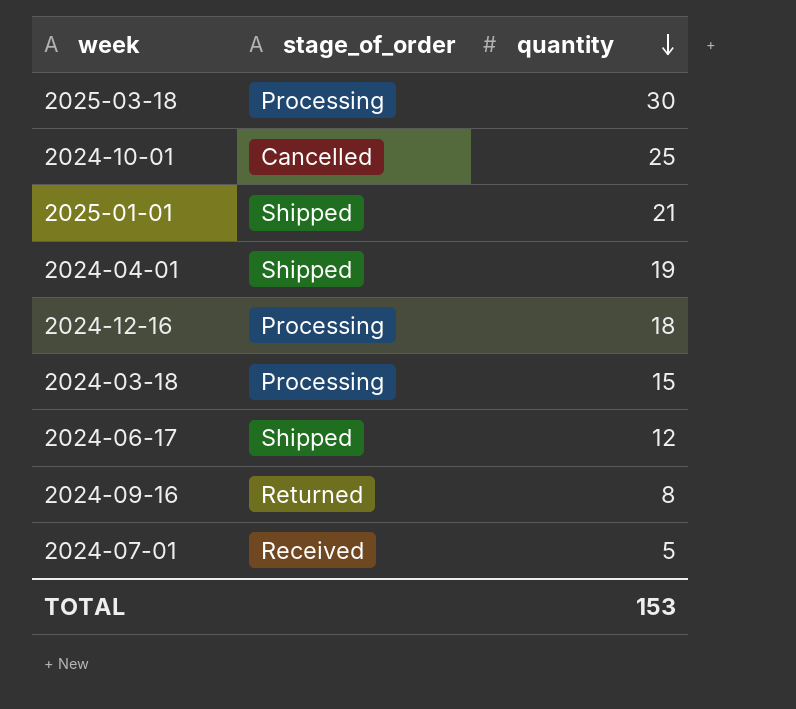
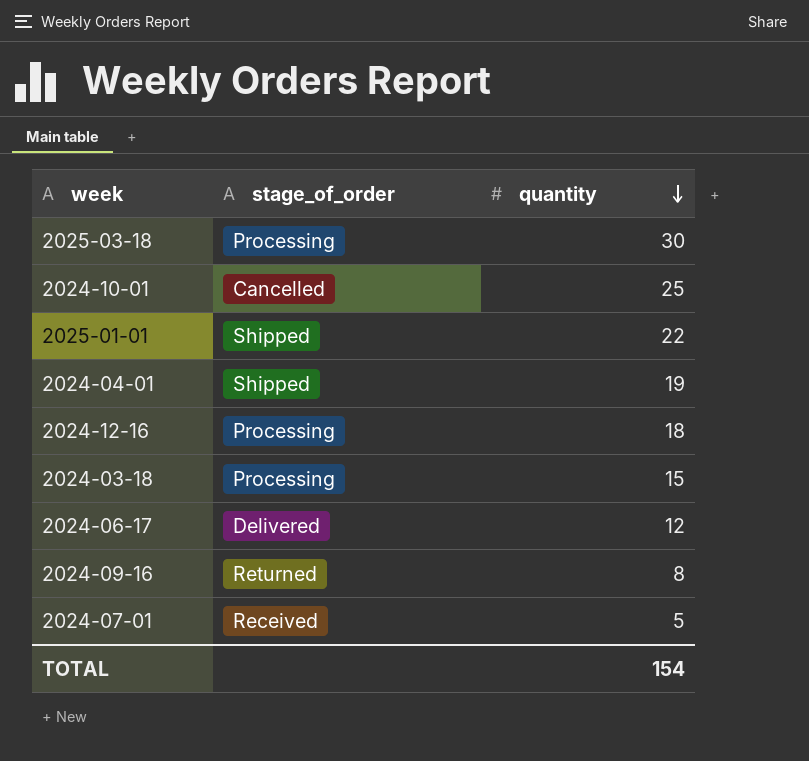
2025-01-01 | quantity: 21 -> 22
2024-06-17 | stage_of_order: Shipped -> Delivered
TOTAL | quantity: 153 -> 154

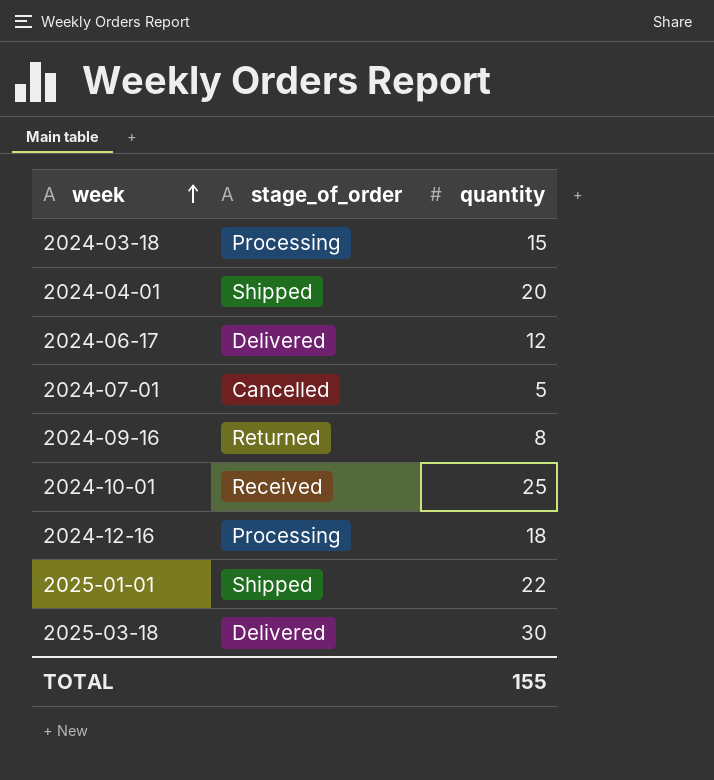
row order: quantity descending -> week ascending
2024-04-01 | quantity: 19 -> 20
2024-07-01 | stage_of_order: Received -> Cancelled
2024-10-01 | stage_of_order: Cancelled -> Received
2025-03-18 | stage_of_order: Processing -> Delivered
TOTAL | quantity: 154 -> 155

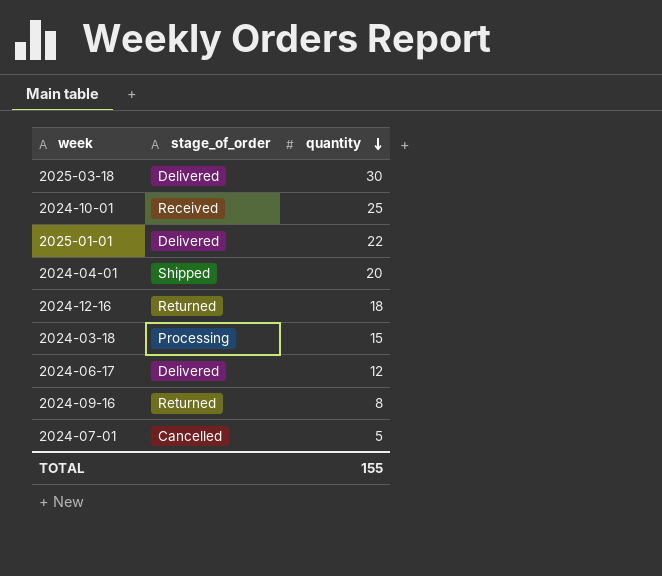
row order: week ascending -> quantity descending
2025-01-01 | stage_of_order: Shipped -> Delivered
2024-12-16 | stage_of_order: Processing -> Returned

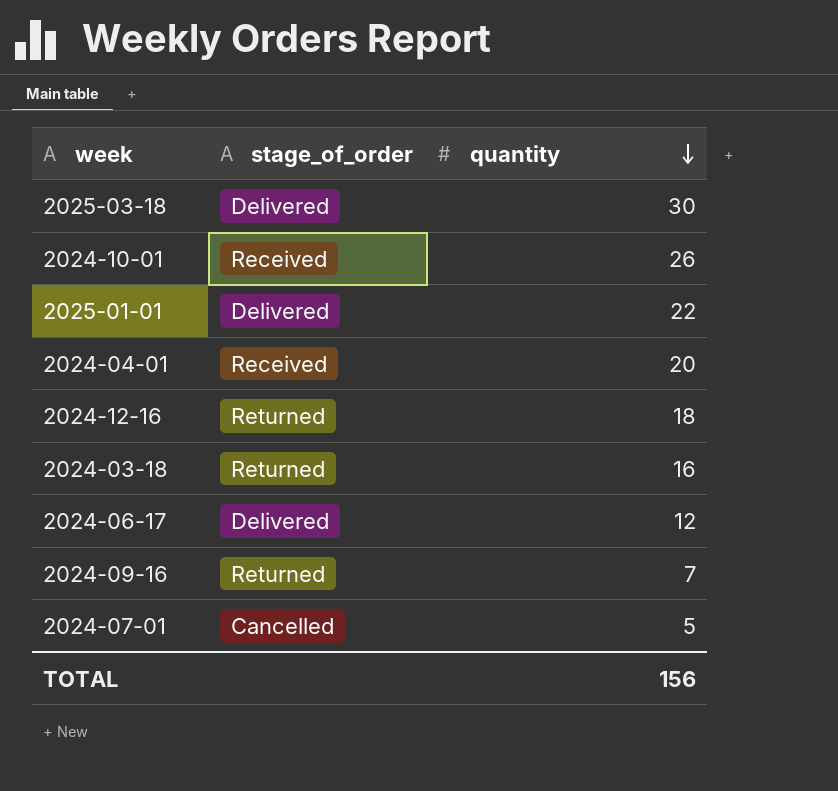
2024-10-01 | quantity: 25 -> 26
2024-04-01 | stage_of_order: Shipped -> Received
2024-03-18 | stage_of_order: Processing -> Returned
2024-03-18 | quantity: 15 -> 16
2024-09-16 | quantity: 8 -> 7
TOTAL | quantity: 155 -> 156

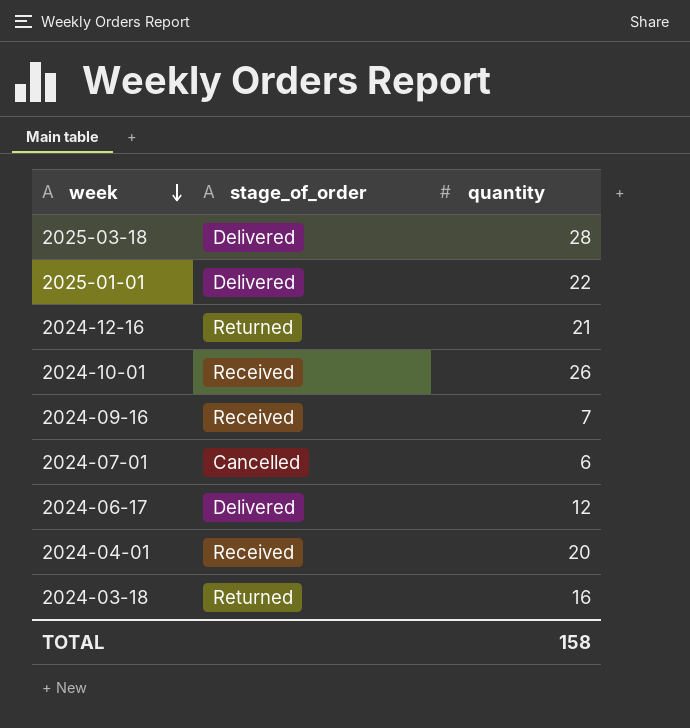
row order: quantity descending -> week descending
2025-03-18 | quantity: 30 -> 28
2024-12-16 | quantity: 18 -> 21
2024-09-16 | stage_of_order: Returned -> Received
2024-07-01 | quantity: 5 -> 6
TOTAL | quantity: 156 -> 158

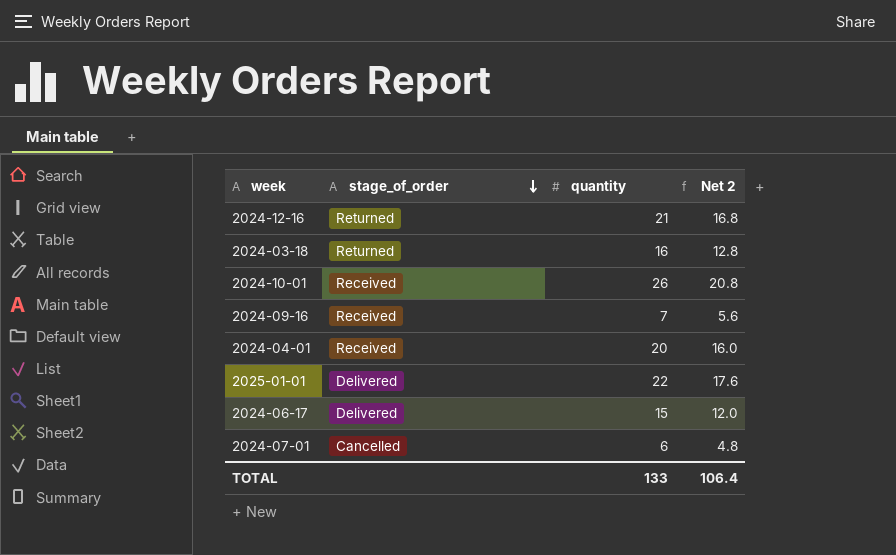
row order: week descending -> stage_of_order descending
column Net 2 | formula: none -> [quantity] * 0.8
row 2025-03-18: Delivered | 28 -> none
2024-06-17 | quantity: 12 -> 15
TOTAL | quantity: 158 -> 133

